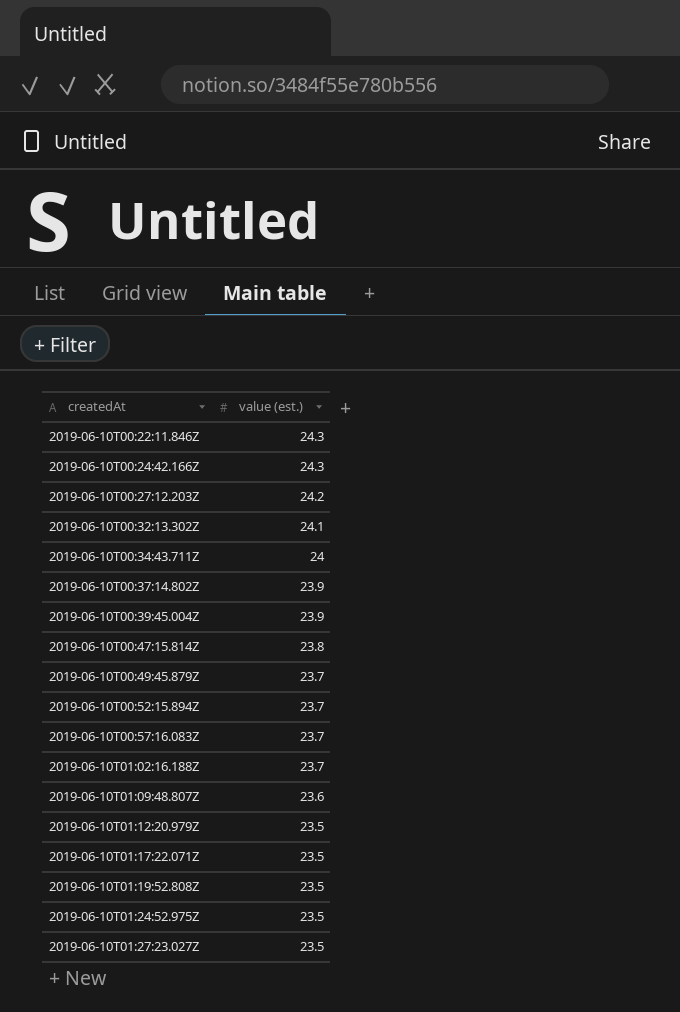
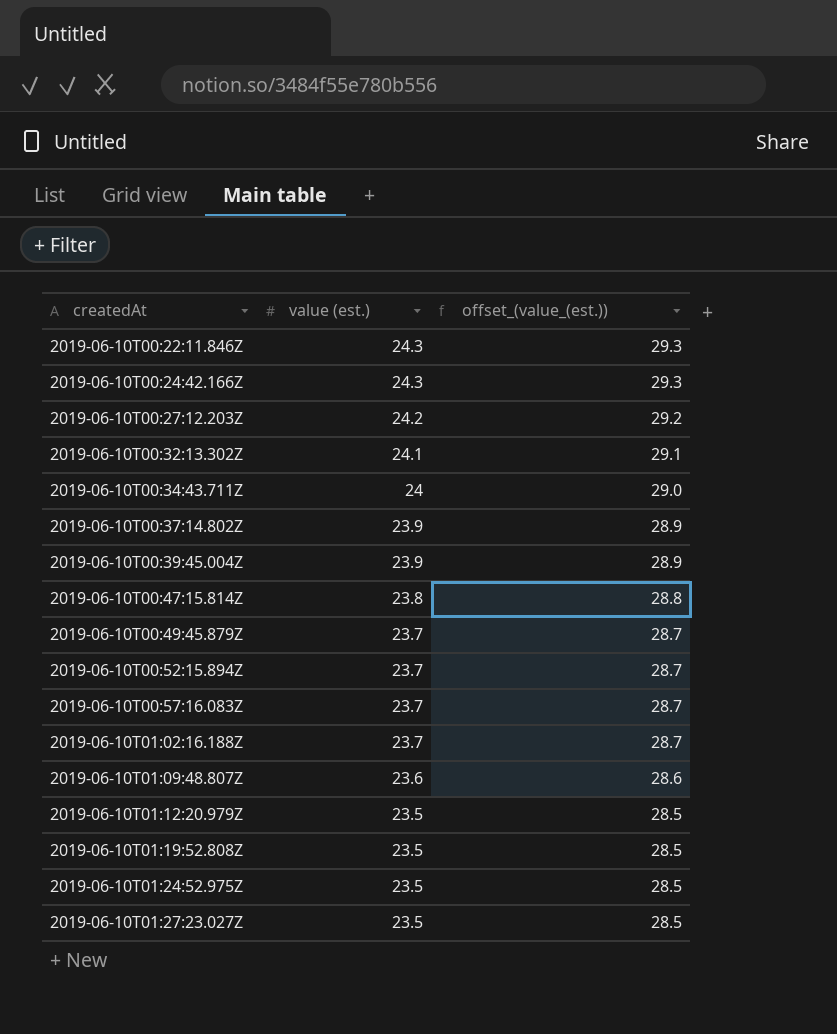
column offset_(value_(est.)) | formula: none -> [value (est.)] + 5
row 2019-06-10T01:17:22.071Z: 23.5 -> none

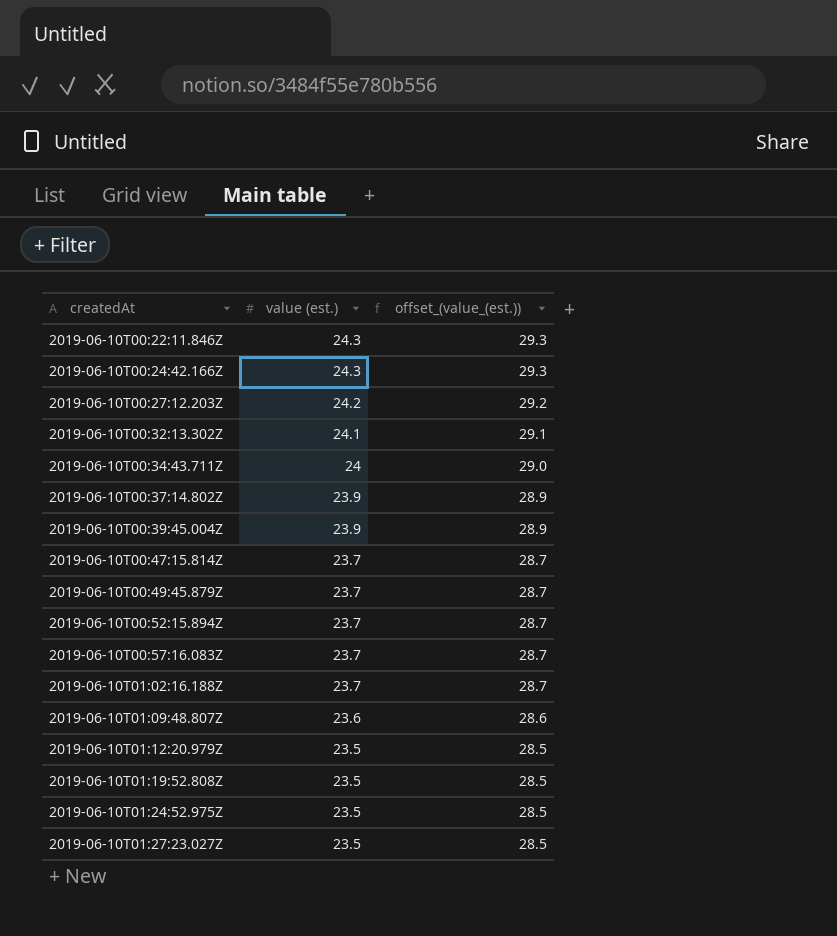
2019-06-10T00:47:15.814Z | value (est.): 23.8 -> 23.7
2019-06-10T00:47:15.814Z | offset_(value_(est.)): 28.8 -> 28.7

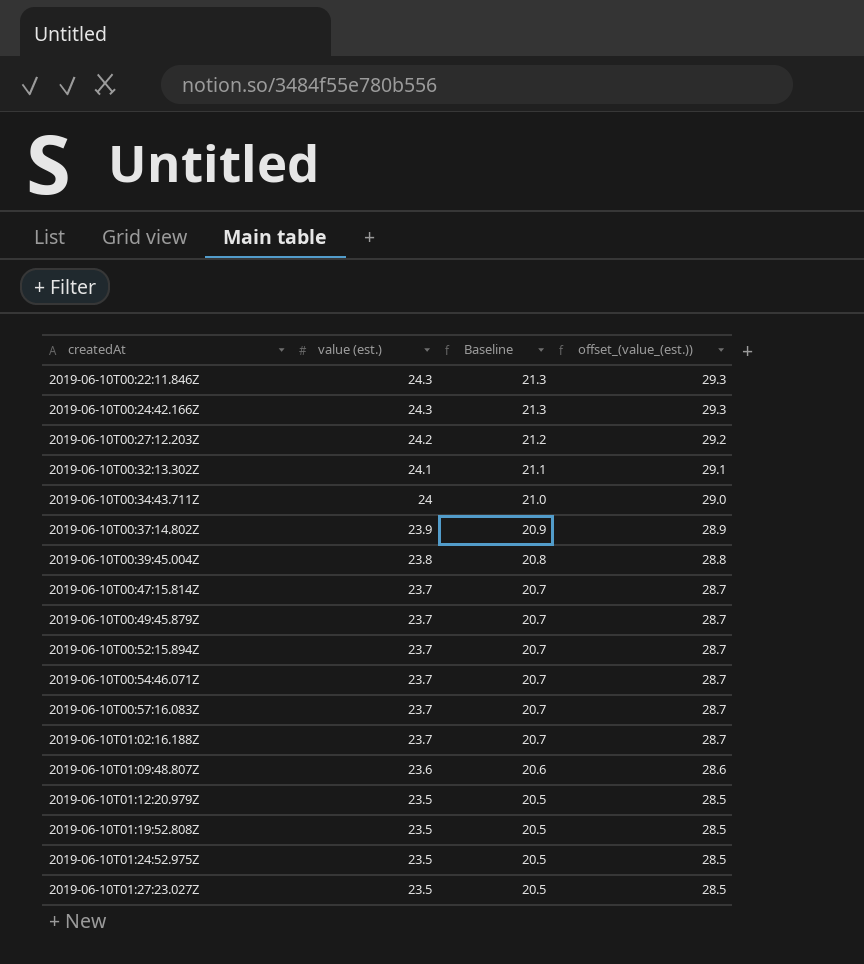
column Baseline | formula: none -> [value (est.)] - 3
2019-06-10T00:39:45.004Z | value (est.): 23.9 -> 23.8
2019-06-10T00:39:45.004Z | offset_(value_(est.)): 28.9 -> 28.8
row 2019-06-10T00:54:46.071Z: none -> 23.7 | 20.7 | 28.7

